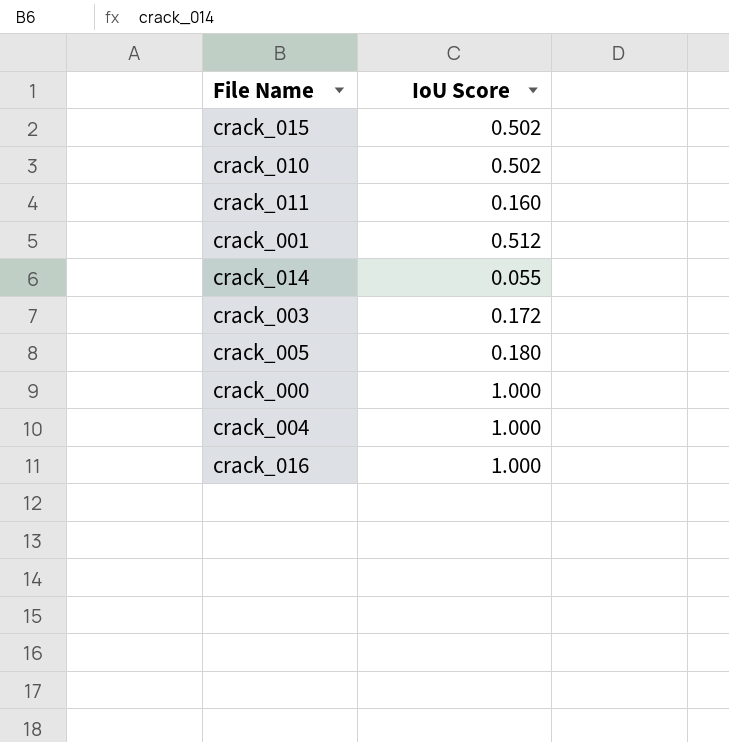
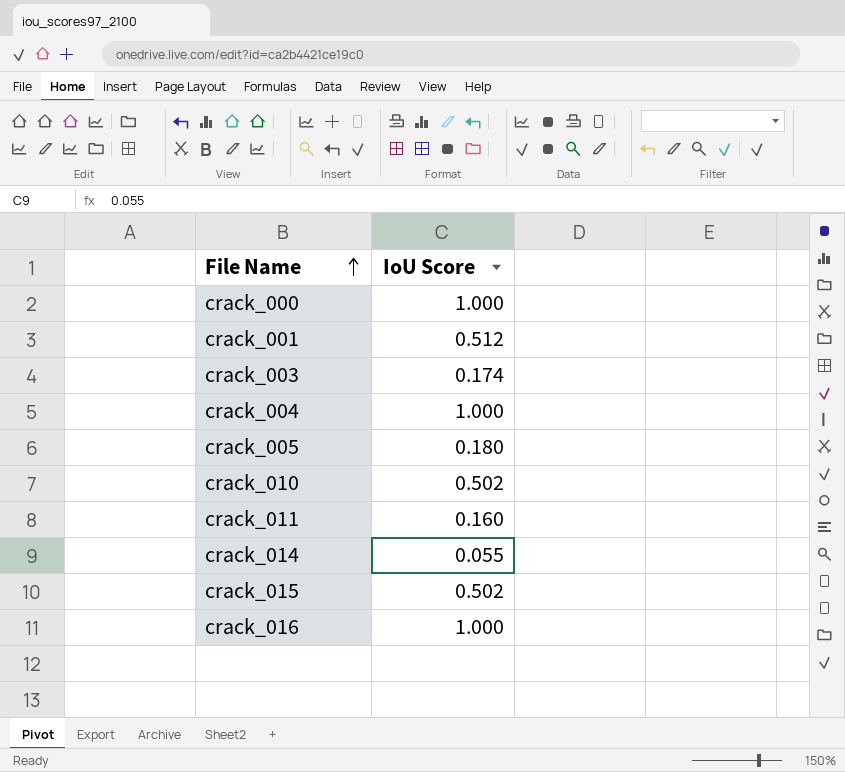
row order: none -> File Name ascending
crack_003 | IoU Score: 0.172 -> 0.174

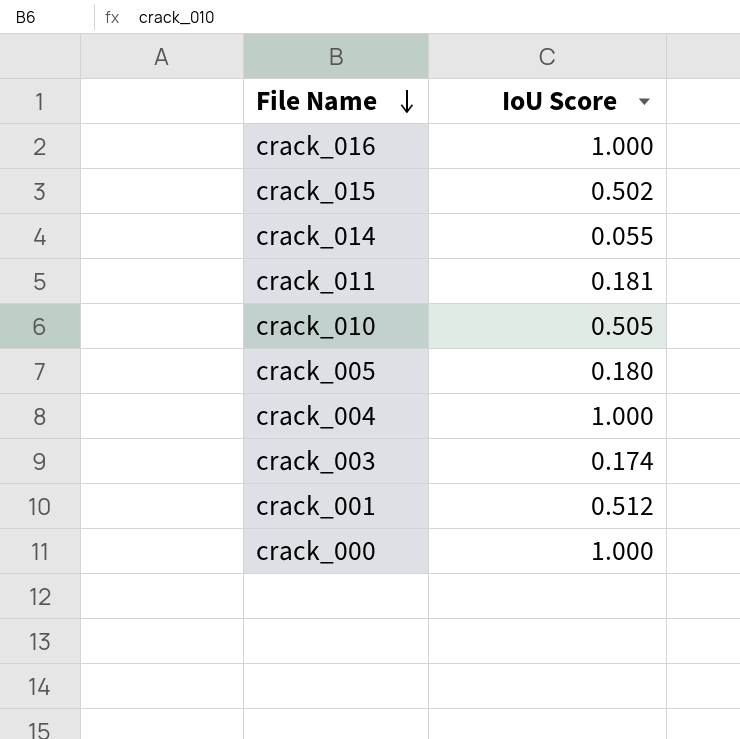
row order: File Name ascending -> File Name descending
crack_011 | IoU Score: 0.160 -> 0.181
crack_010 | IoU Score: 0.502 -> 0.505

